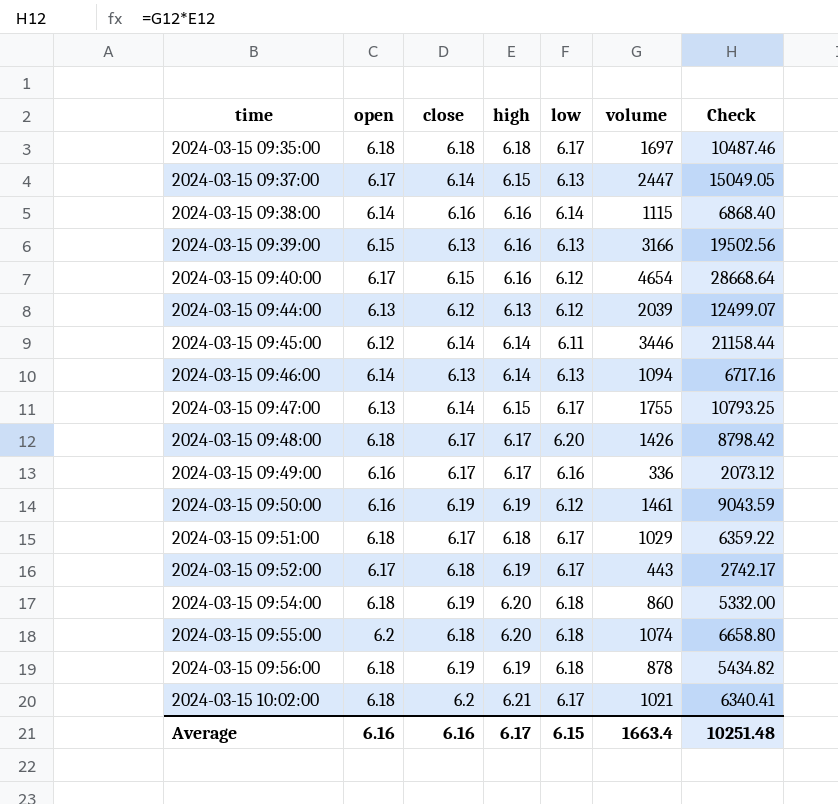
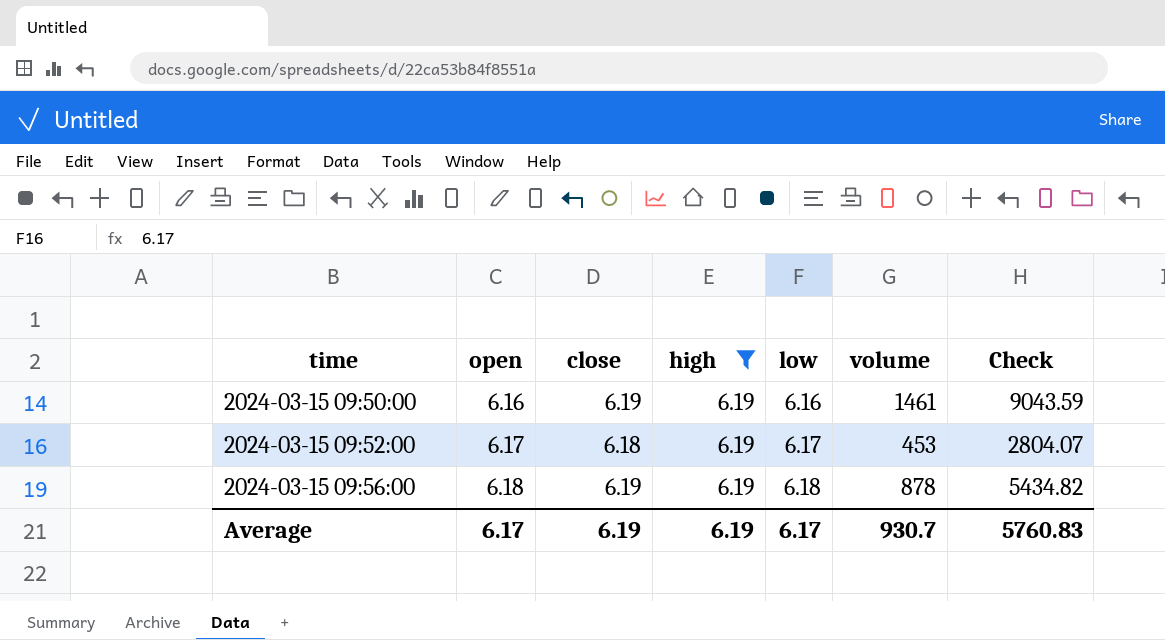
filter: none -> high = 6.19
2024-03-15 09:50:00 | low: 6.12 -> 6.16
2024-03-15 09:52:00 | volume: 443 -> 453
2024-03-15 09:52:00 | Check: 2742.17 -> 2804.07
Average | open: 6.16 -> 6.17
Average | close: 6.16 -> 6.19
Average | high: 6.17 -> 6.19
Average | low: 6.15 -> 6.17
Average | volume: 1663.4 -> 930.7
Average | Check: 10251.48 -> 5760.83

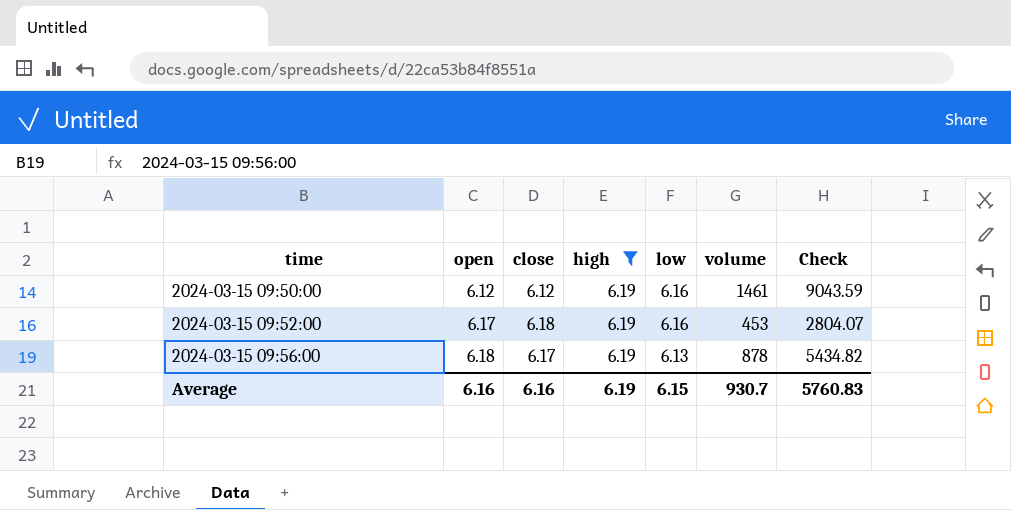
2024-03-15 09:50:00 | open: 6.16 -> 6.12
2024-03-15 09:50:00 | close: 6.19 -> 6.12
2024-03-15 09:52:00 | low: 6.17 -> 6.16
2024-03-15 09:56:00 | close: 6.19 -> 6.17
2024-03-15 09:56:00 | low: 6.18 -> 6.13
Average | open: 6.17 -> 6.16
Average | close: 6.19 -> 6.16
Average | low: 6.17 -> 6.15

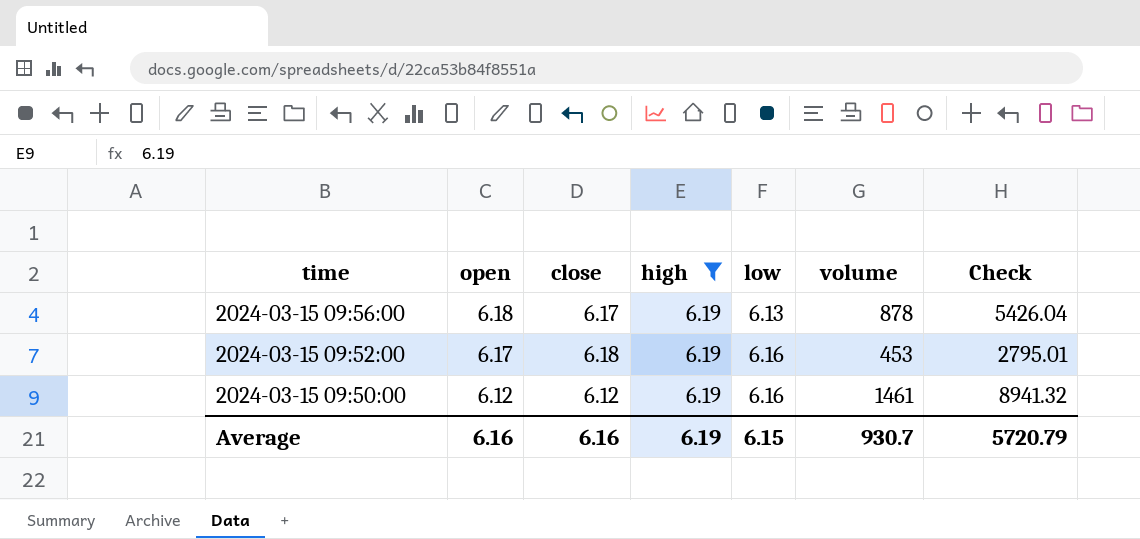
row order: time ascending -> time descending
column Check | formula: [high] * [volume] -> [open] * [volume]
Average | Check: 5760.83 -> 5720.79

